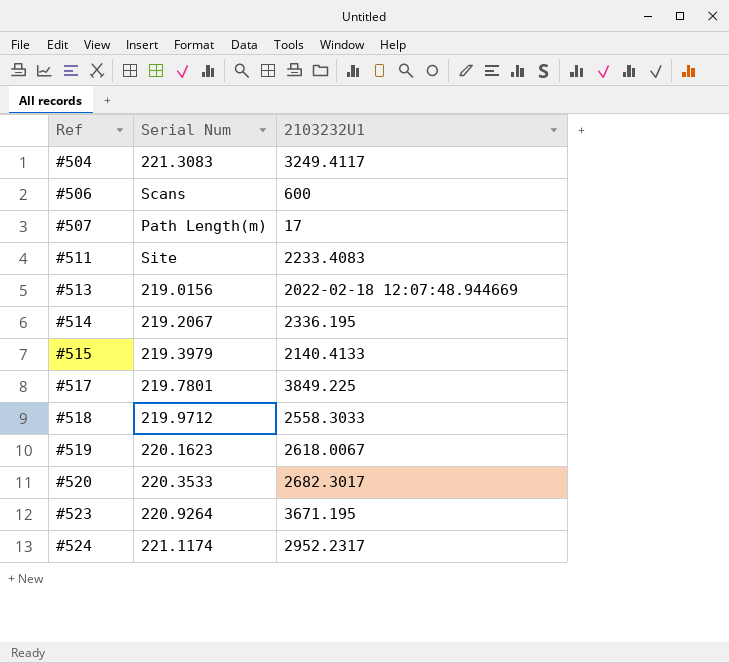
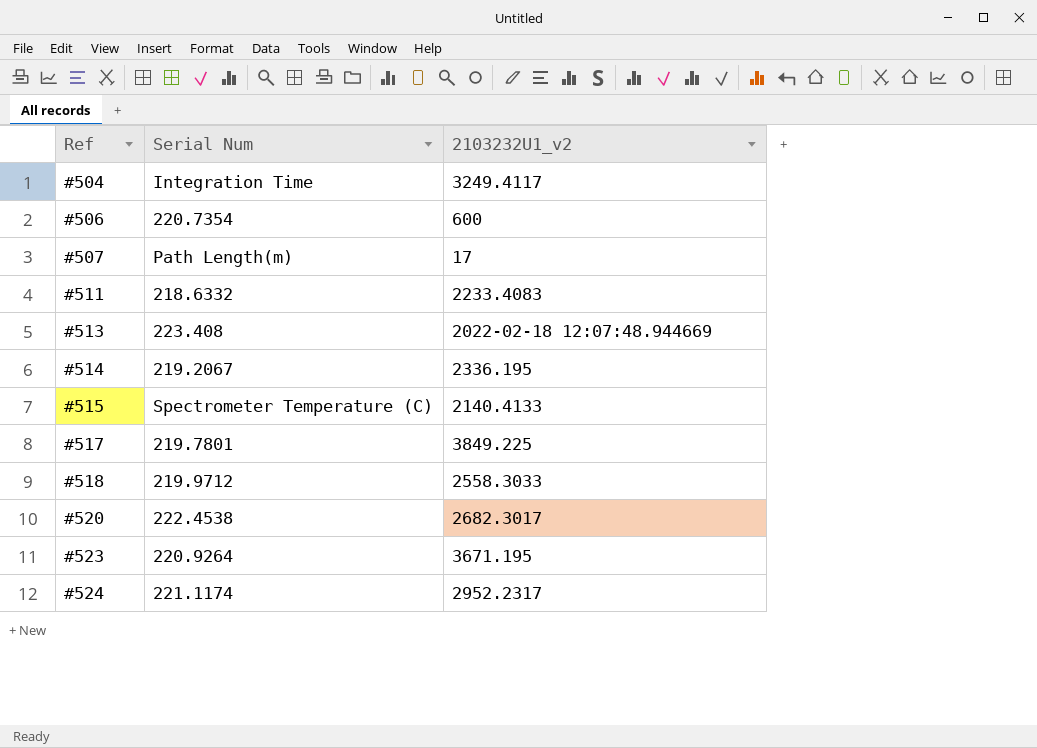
column name: 2103232U1 -> 2103232U1_v2
row #519: 220.1623 | 2618.0067 -> none
#504 | Serial Num: 221.3083 -> Integration Time
#506 | Serial Num: Scans -> 220.7354
#511 | Serial Num: Site -> 218.6332
#513 | Serial Num: 219.0156 -> 223.408
#515 | Serial Num: 219.3979 -> Spectrometer Temperature (C)
#520 | Serial Num: 220.3533 -> 222.4538

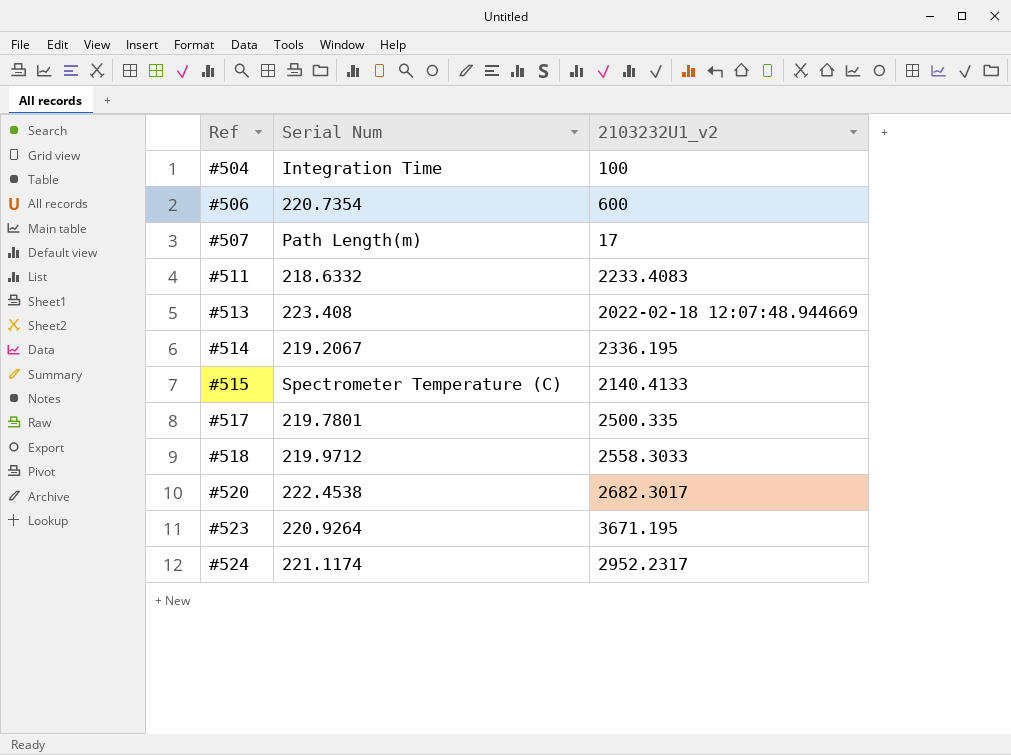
#504 | 2103232U1_v2: 3249.4117 -> 100
#517 | 2103232U1_v2: 3849.225 -> 2500.335

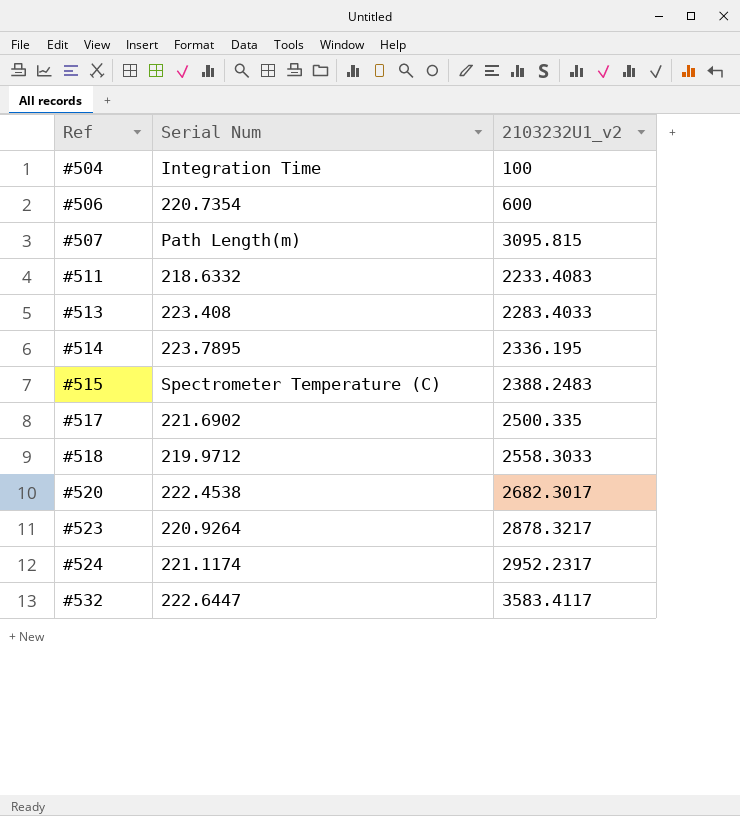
#507 | 2103232U1_v2: 17 -> 3095.815
#513 | 2103232U1_v2: 2022-02-18 12:07:48.944669 -> 2283.4033
#514 | Serial Num: 219.2067 -> 223.7895
#515 | 2103232U1_v2: 2140.4133 -> 2388.2483
#517 | Serial Num: 219.7801 -> 221.6902
#523 | 2103232U1_v2: 3671.195 -> 2878.3217
row #532: none -> 222.6447 | 3583.4117

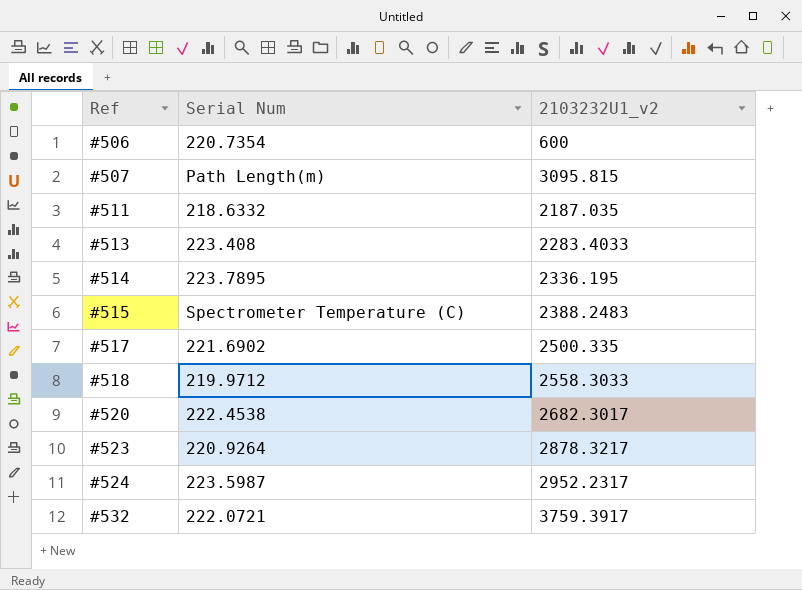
row #504: Integration Time | 100 -> none
#511 | 2103232U1_v2: 2233.4083 -> 2187.035
#524 | Serial Num: 221.1174 -> 223.5987
#532 | Serial Num: 222.6447 -> 222.0721
#532 | 2103232U1_v2: 3583.4117 -> 3759.3917

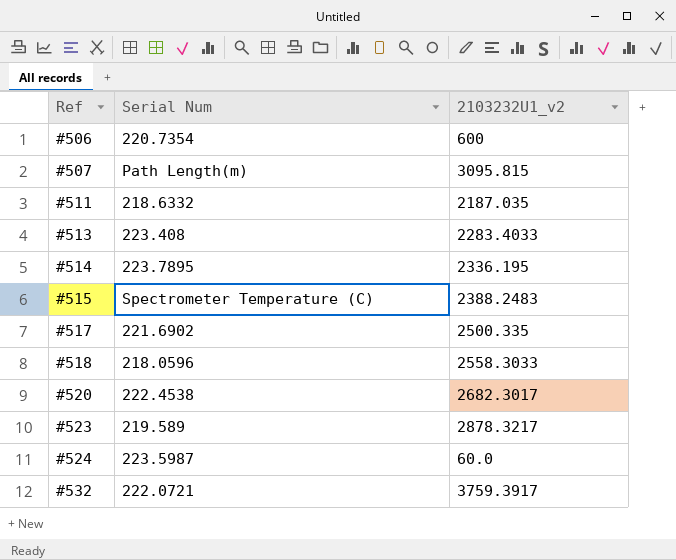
#518 | Serial Num: 219.9712 -> 218.0596
#523 | Serial Num: 220.9264 -> 219.589
#524 | 2103232U1_v2: 2952.2317 -> 60.0

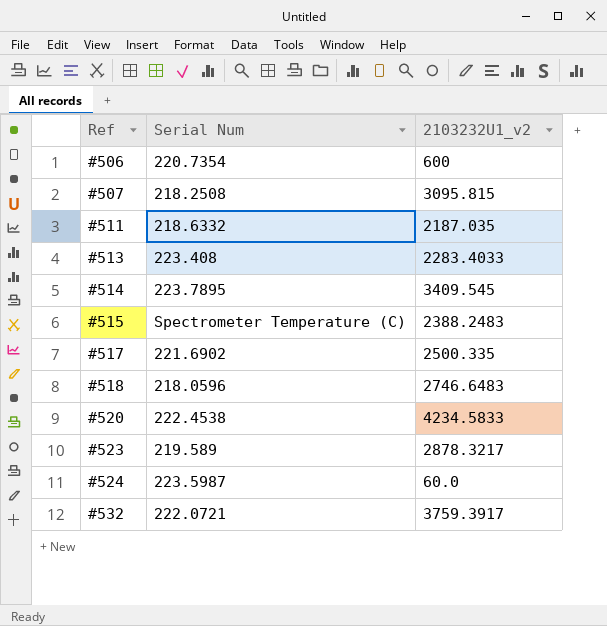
#507 | Serial Num: Path Length(m) -> 218.2508
#514 | 2103232U1_v2: 2336.195 -> 3409.545
#518 | 2103232U1_v2: 2558.3033 -> 2746.6483
#520 | 2103232U1_v2: 2682.3017 -> 4234.5833

